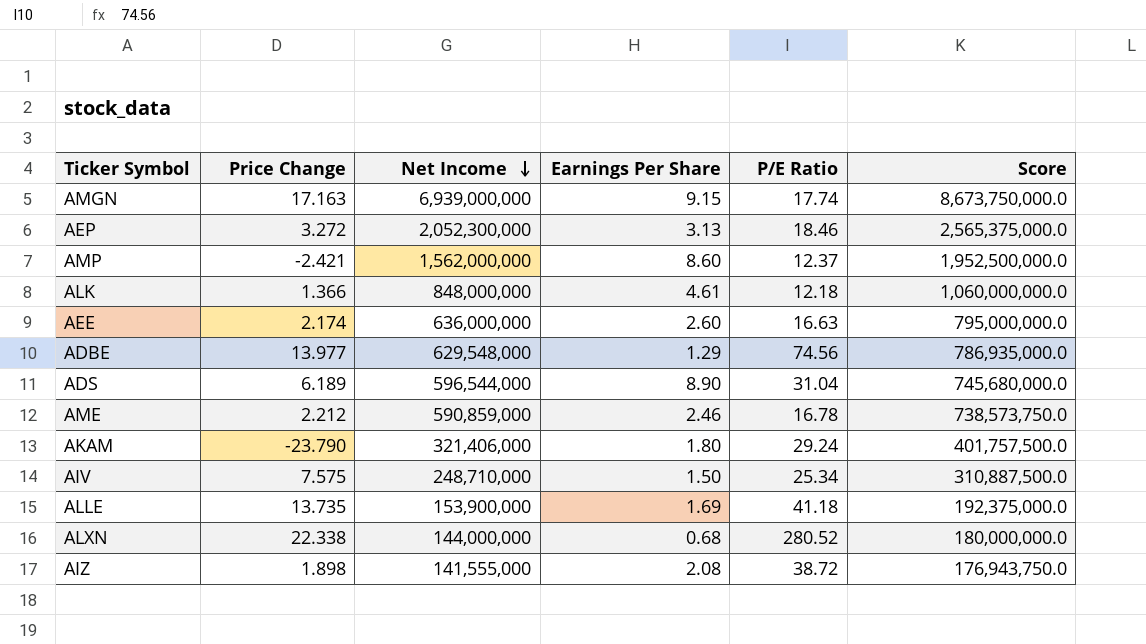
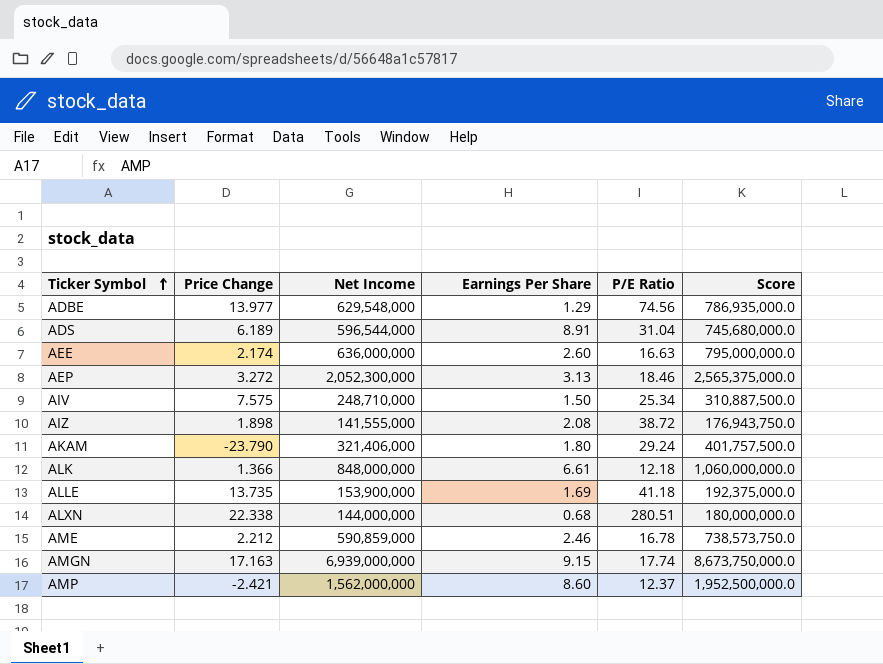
row order: Net Income descending -> Ticker Symbol ascending
ADS | Earnings Per Share: 8.90 -> 8.91
ALK | Earnings Per Share: 4.61 -> 6.61
ALXN | P/E Ratio: 280.52 -> 280.51

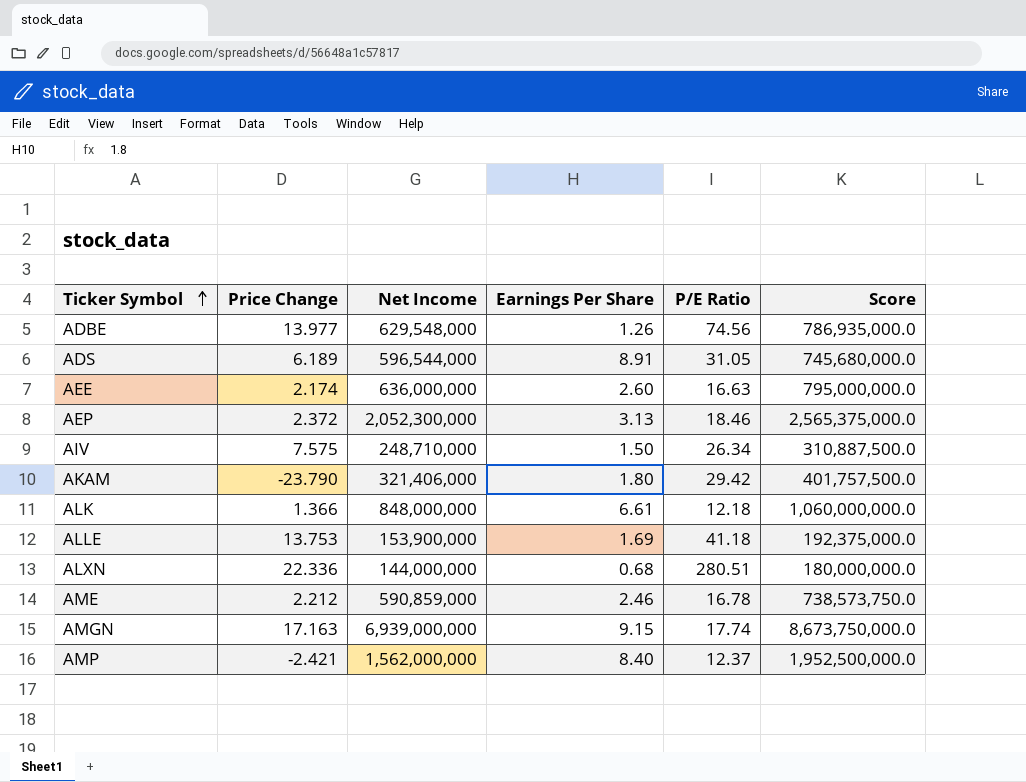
row AIZ: 1.898 | 141,555,000 | 2.08 | 38.72 | 176,943,750.0 -> none
ADBE | Earnings Per Share: 1.29 -> 1.26
ADS | P/E Ratio: 31.04 -> 31.05
AEP | Price Change: 3.272 -> 2.372
AIV | P/E Ratio: 25.34 -> 26.34
AKAM | P/E Ratio: 29.24 -> 29.42
ALLE | Price Change: 13.735 -> 13.753
ALXN | Price Change: 22.338 -> 22.336
AMP | Earnings Per Share: 8.60 -> 8.40

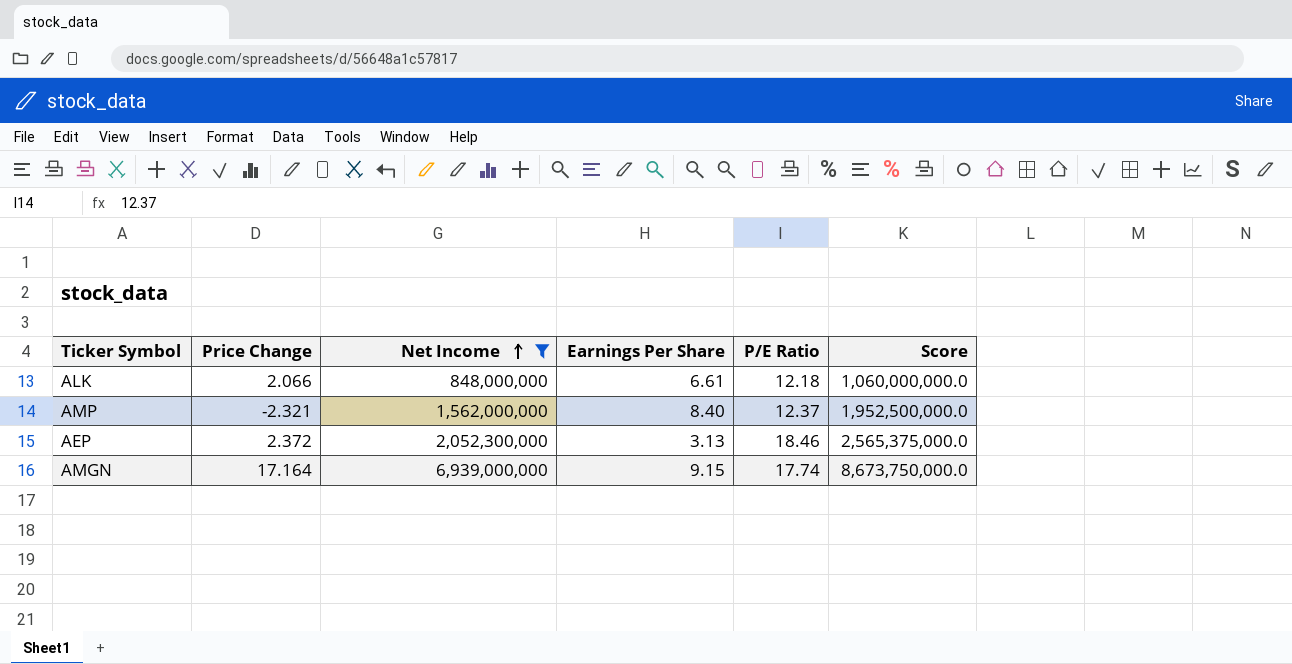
filter: none -> Net Income >= 848,000,000
row order: Ticker Symbol ascending -> Net Income ascending
ALK | Price Change: 1.366 -> 2.066
AMP | Price Change: -2.421 -> -2.321
AMGN | Price Change: 17.163 -> 17.164

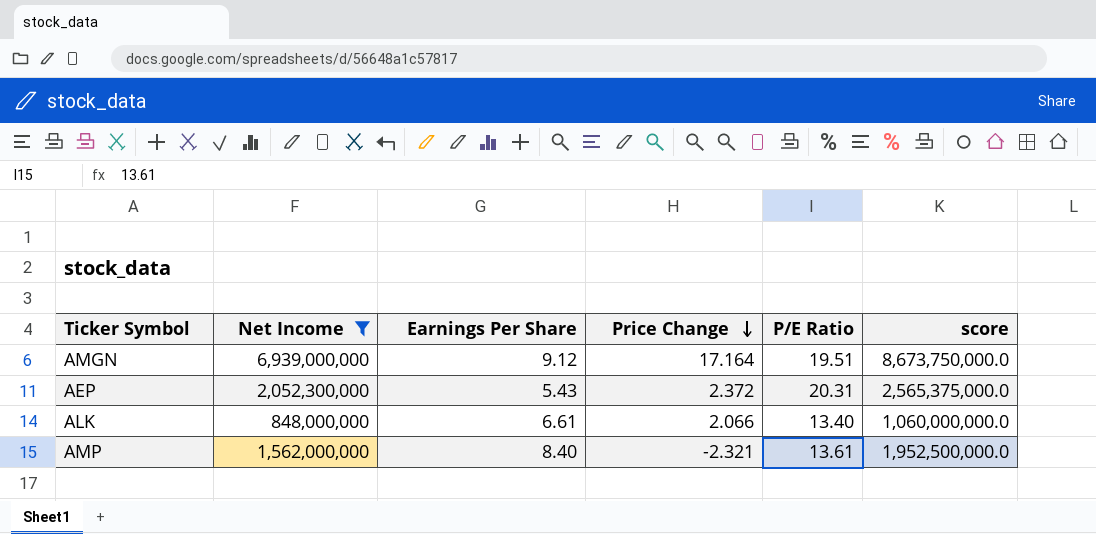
row order: Net Income ascending -> Price Change descending
column Price Change | position: 2 -> 4
column name: Score -> score
AMGN | Earnings Per Share: 9.15 -> 9.12
AMGN | P/E Ratio: 17.74 -> 19.51
AEP | Earnings Per Share: 3.13 -> 5.43
AEP | P/E Ratio: 18.46 -> 20.31
ALK | P/E Ratio: 12.18 -> 13.40
AMP | P/E Ratio: 12.37 -> 13.61

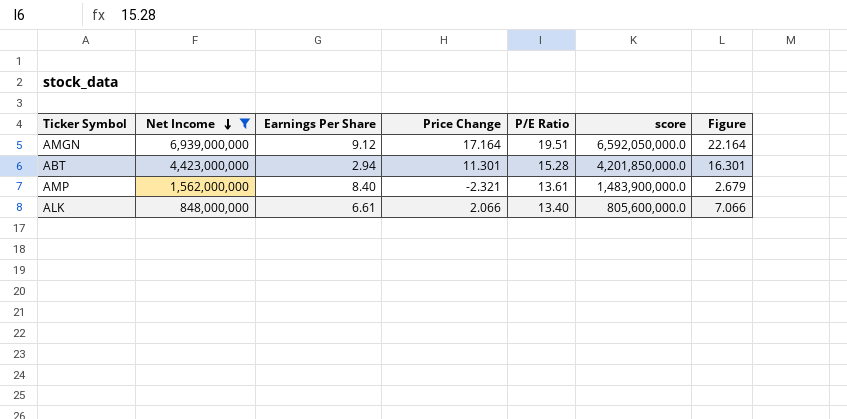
row order: Price Change descending -> Net Income descending
column score | formula: [Net Income] * 1.25 -> [Net Income] * 0.95
column Figure | formula: none -> [Price Change] + 5
row AEP: 2,052,300,000 | 5.43 | 2.372 | 20.31 | 2,565,375,000.0 -> none
row ABT: none -> 4,423,000,000 | 2.94 | 11.301 | 15.28 | 4,201,850,000.0 | 16.301

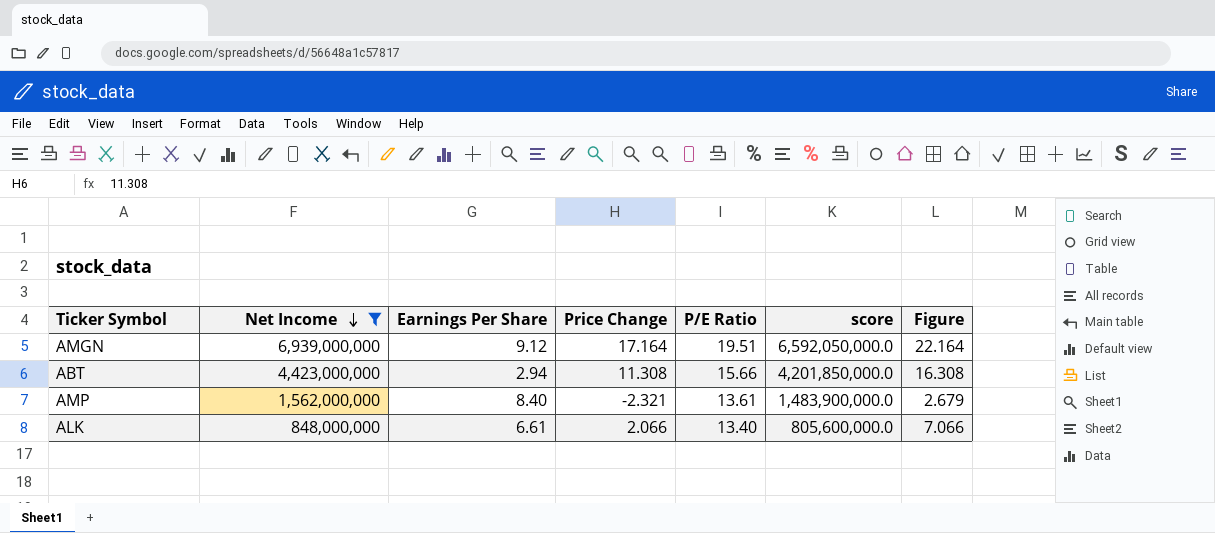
ABT | Price Change: 11.301 -> 11.308
ABT | P/E Ratio: 15.28 -> 15.66
ABT | Figure: 16.301 -> 16.308

